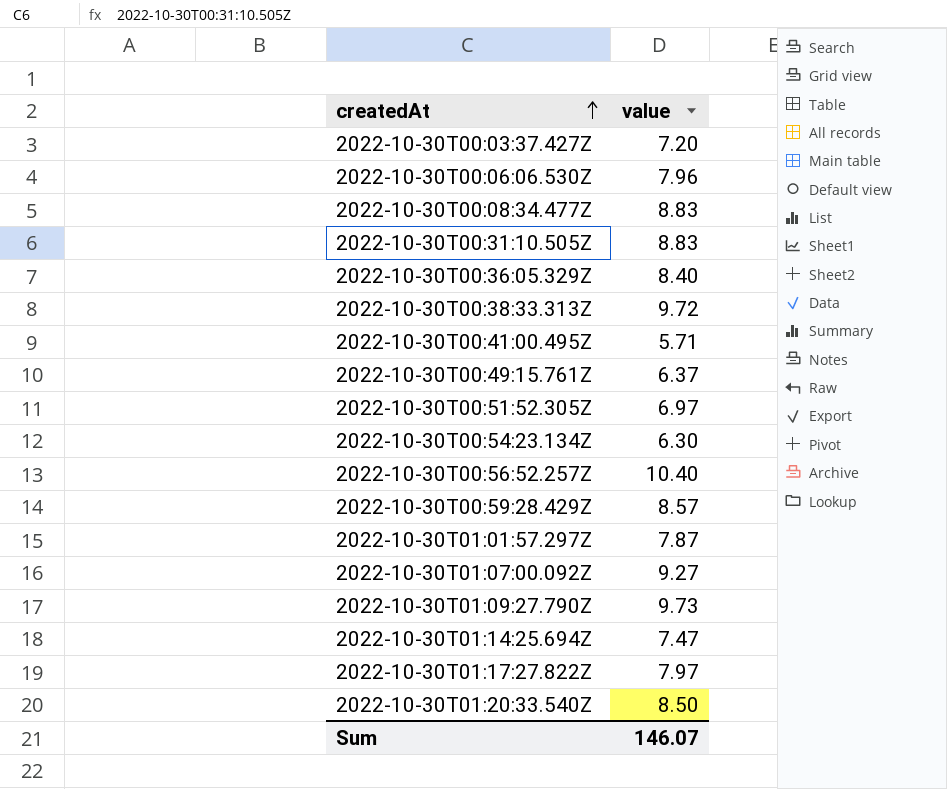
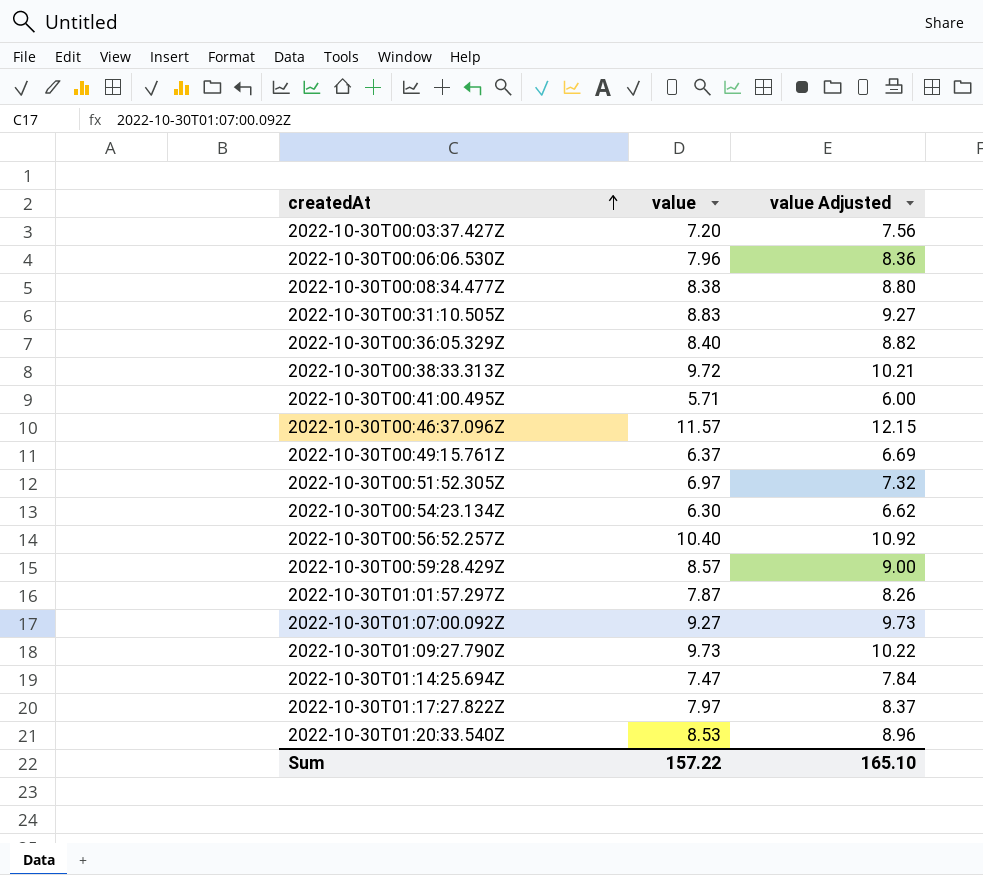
column value Adjusted | formula: none -> [value] * 1.05
2022-10-30T00:08:34.477Z | value: 8.83 -> 8.38
row 2022-10-30T00:46:37.096Z: none -> 11.57 | 12.15
2022-10-30T01:20:33.540Z | value: 8.50 -> 8.53
Sum | value: 146.07 -> 157.22

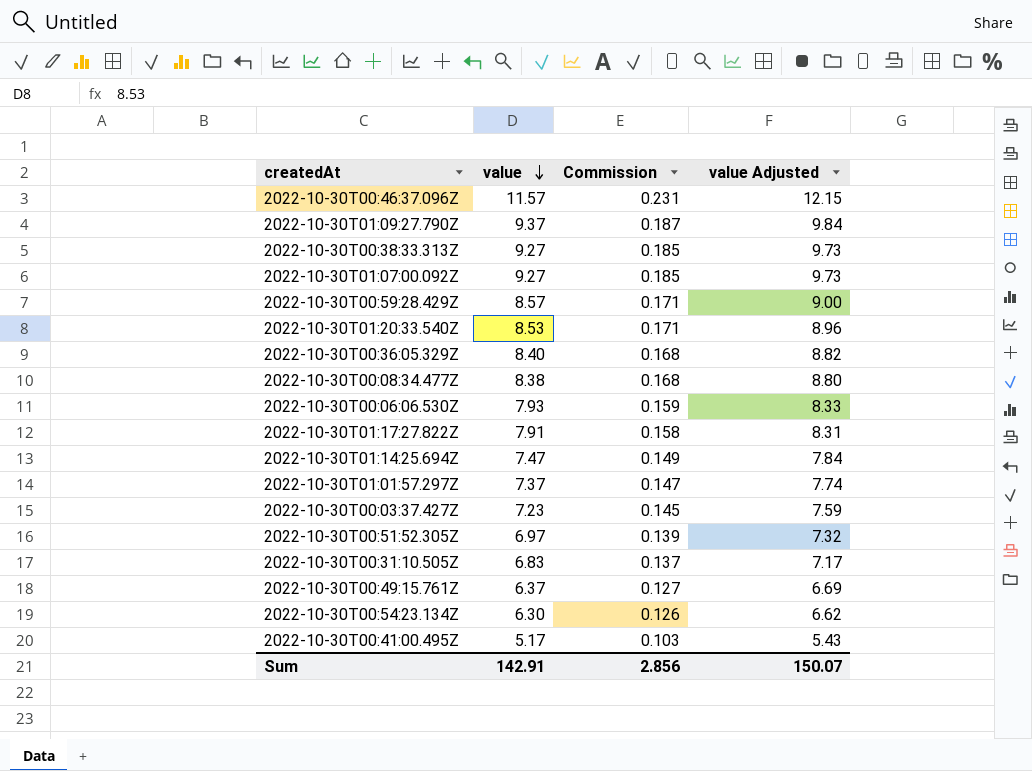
row order: createdAt ascending -> value descending
column Commission | formula: none -> [value] * 0.02
row 2022-10-30T00:56:52.257Z: 10.40 | 10.92 -> none
2022-10-30T01:09:27.790Z | value: 9.73 -> 9.37
2022-10-30T01:09:27.790Z | value Adjusted: 10.22 -> 9.84
2022-10-30T00:38:33.313Z | value: 9.72 -> 9.27
2022-10-30T00:38:33.313Z | value Adjusted: 10.21 -> 9.73
2022-10-30T00:06:06.530Z | value: 7.96 -> 7.93
2022-10-30T00:06:06.530Z | value Adjusted: 8.36 -> 8.33
2022-10-30T01:17:27.822Z | value: 7.97 -> 7.91
2022-10-30T01:17:27.822Z | value Adjusted: 8.37 -> 8.31
2022-10-30T01:01:57.297Z | value: 7.87 -> 7.37
2022-10-30T01:01:57.297Z | value Adjusted: 8.26 -> 7.74
2022-10-30T00:03:37.427Z | value: 7.20 -> 7.23
2022-10-30T00:03:37.427Z | value Adjusted: 7.56 -> 7.59
2022-10-30T00:31:10.505Z | value: 8.83 -> 6.83
2022-10-30T00:31:10.505Z | value Adjusted: 9.27 -> 7.17
2022-10-30T00:41:00.495Z | value: 5.71 -> 5.17
2022-10-30T00:41:00.495Z | value Adjusted: 6.00 -> 5.43
Sum | value: 157.22 -> 142.91
Sum | value Adjusted: 165.10 -> 150.07

